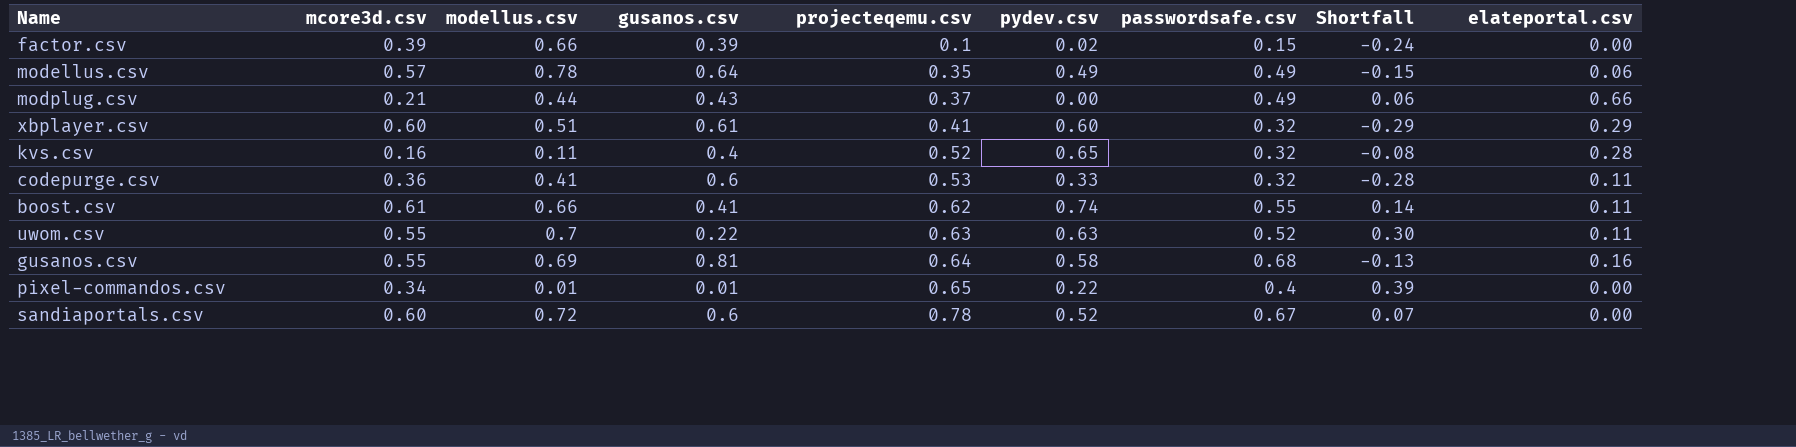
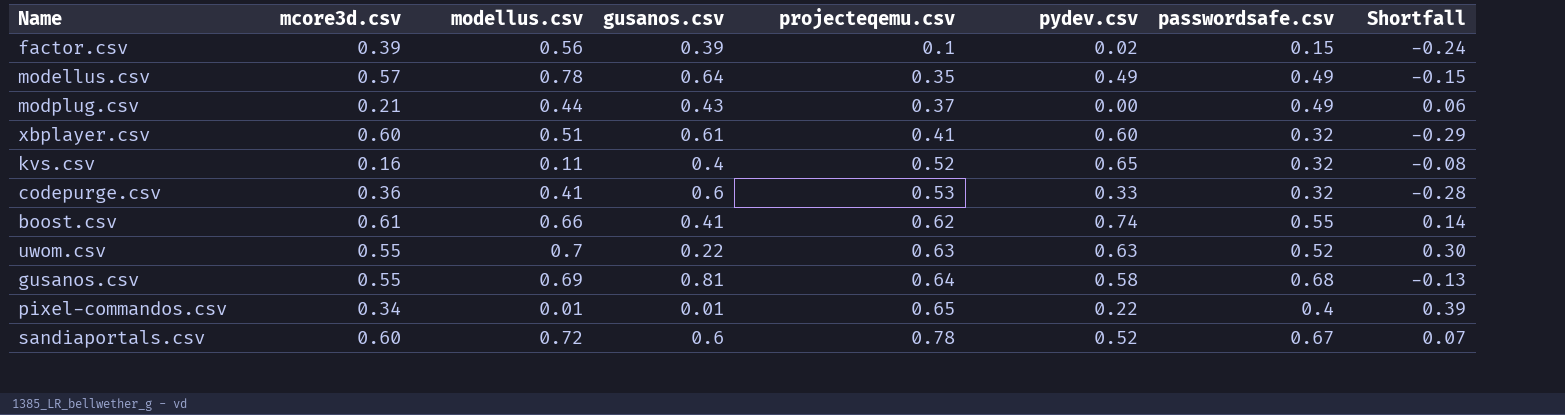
column elateportal.csv | position: 9 -> none
factor.csv | modellus.csv: 0.66 -> 0.56

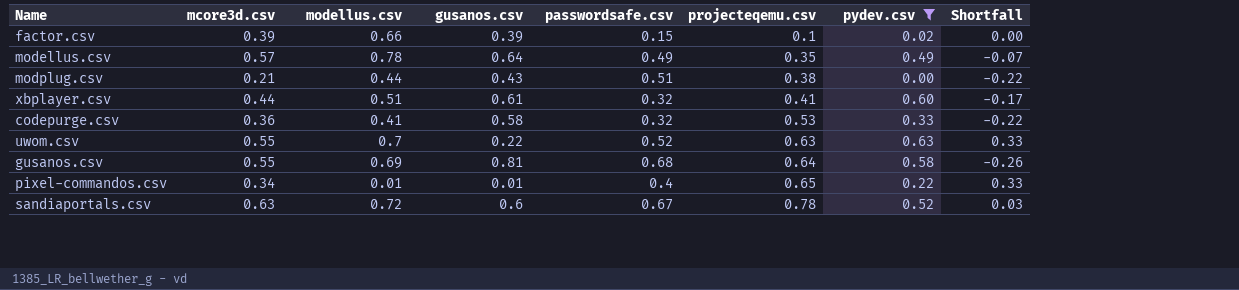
filter: none -> pydev.csv <= 0.63
column passwordsafe.csv | position: 7 -> 5
column Shortfall | formula: [passwordsafe.csv] - [gusanos.csv] -> [mcore3d.csv] - [gusanos.csv]
factor.csv | modellus.csv: 0.56 -> 0.66
modplug.csv | passwordsafe.csv: 0.49 -> 0.51
modplug.csv | projecteqemu.csv: 0.37 -> 0.38
xbplayer.csv | mcore3d.csv: 0.60 -> 0.44
codepurge.csv | gusanos.csv: 0.6 -> 0.58
sandiaportals.csv | mcore3d.csv: 0.60 -> 0.63

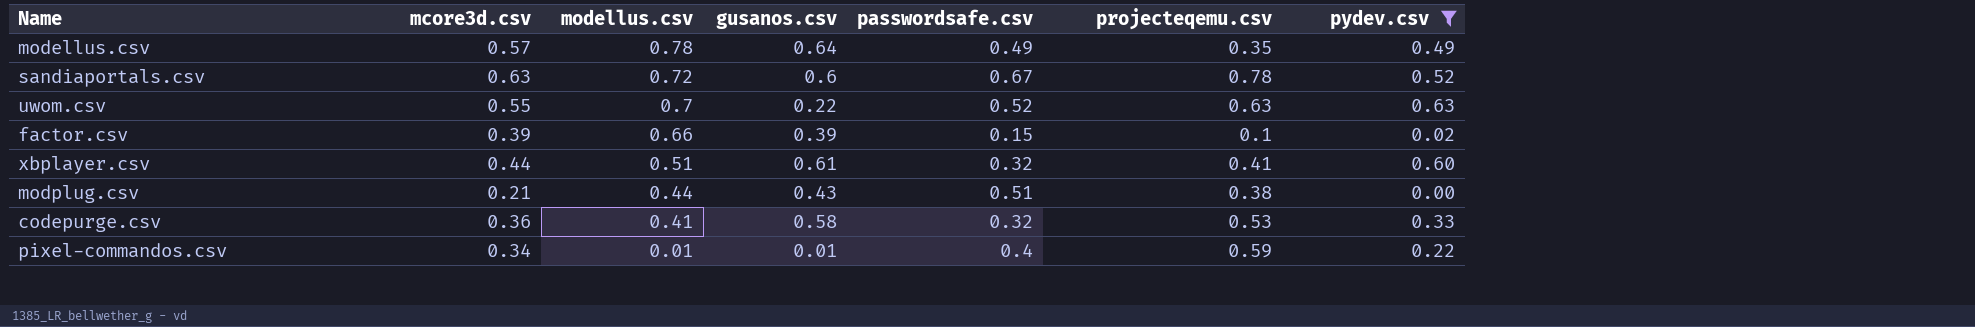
row order: projecteqemu.csv ascending -> modellus.csv descending
column Shortfall | formula: [mcore3d.csv] - [gusanos.csv] -> none
row gusanos.csv: 0.55 | 0.69 | 0.81 | 0.68 | 0.64 | 0.58 | -0.26 -> none
pixel-commandos.csv | projecteqemu.csv: 0.65 -> 0.59

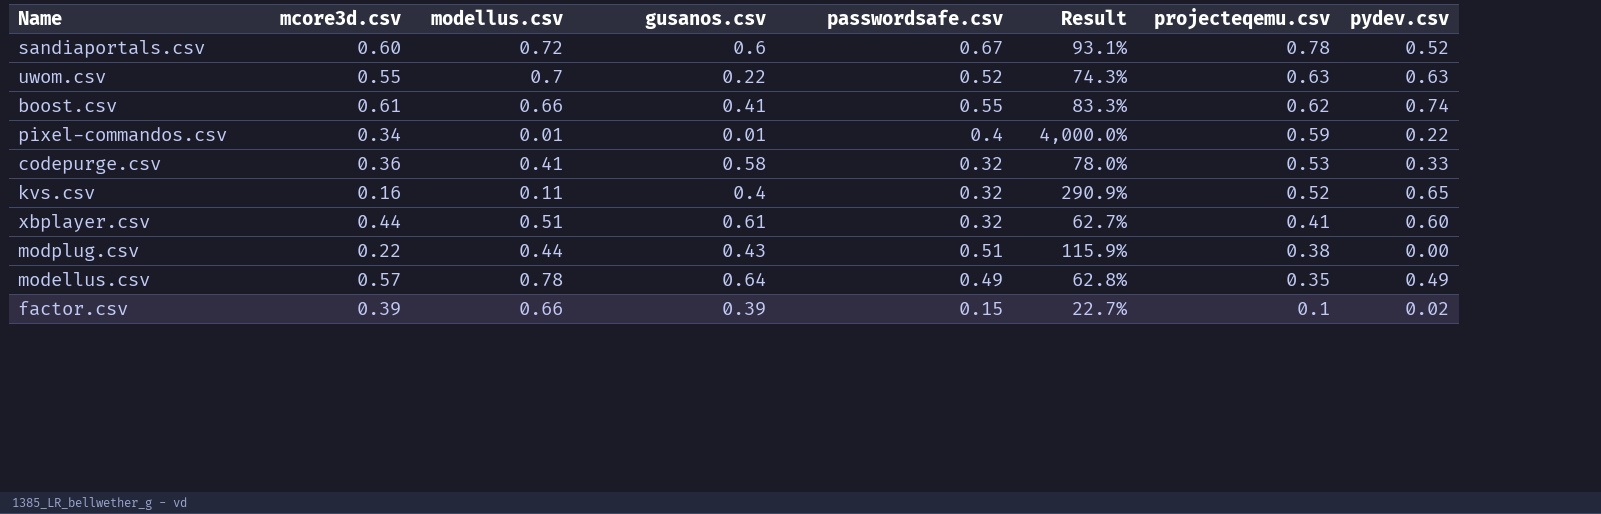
filter: pydev.csv <= 0.63 -> none
row order: modellus.csv descending -> projecteqemu.csv descending
column Result | formula: none -> [passwordsafe.csv] / [modellus.csv]
sandiaportals.csv | mcore3d.csv: 0.63 -> 0.60
modplug.csv | mcore3d.csv: 0.21 -> 0.22

